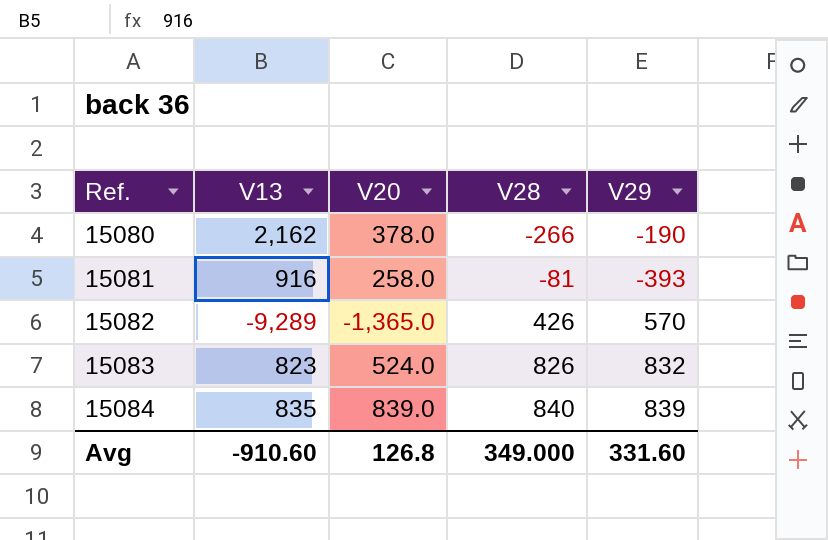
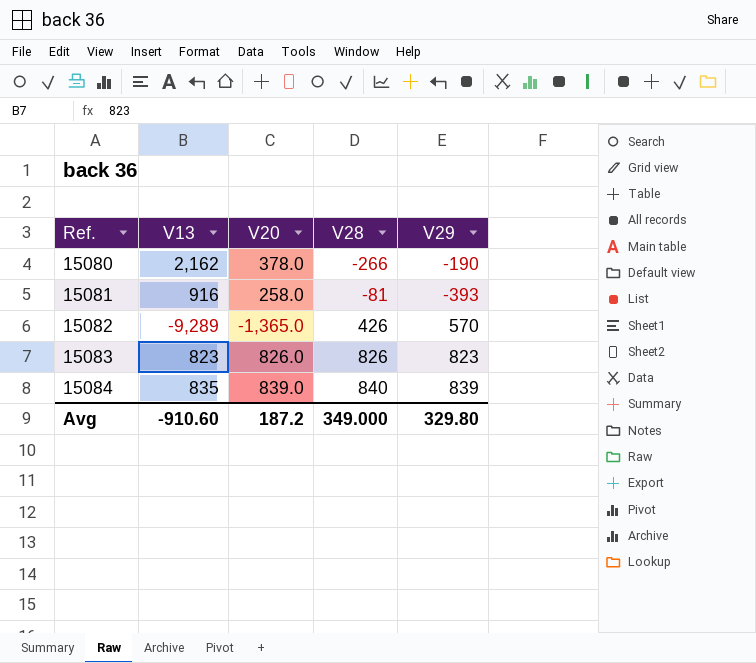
15083 | V20: 524.0 -> 826.0
15083 | V29: 832 -> 823
Avg | V20: 126.8 -> 187.2
Avg | V29: 331.60 -> 329.80

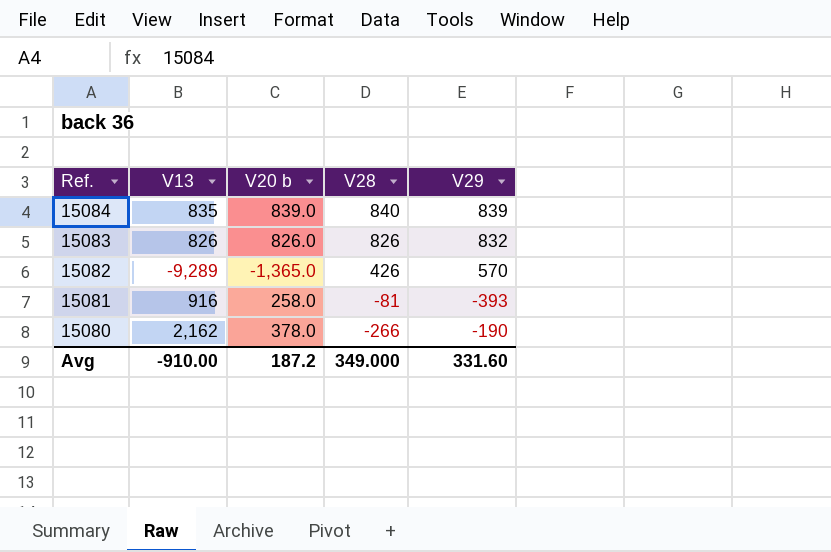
row order: Ref. ascending -> Ref. descending
column name: V20 -> V20 b
15083 | V13: 823 -> 826
15083 | V29: 823 -> 832
Avg | V13: -910.60 -> -910.00
Avg | V29: 329.80 -> 331.60

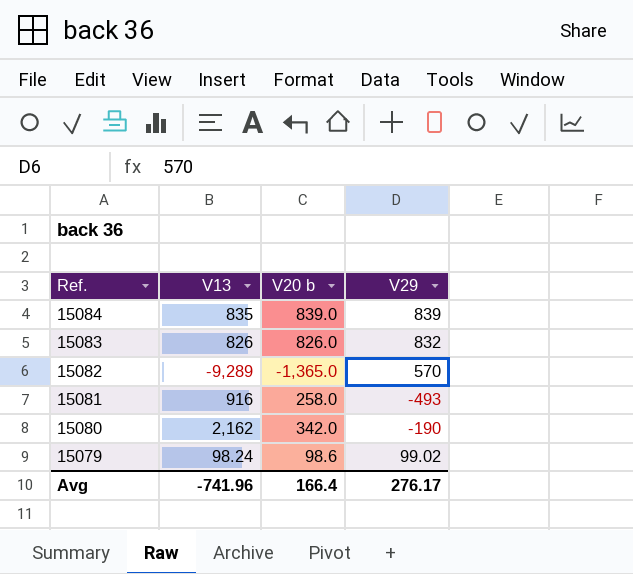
column V28 | position: 4 -> none
15081 | V29: -393 -> -493
15080 | V20 b: 378.0 -> 342.0
row 15079: none -> 98.24 | 98.6 | 99.02
Avg | V13: -910.00 -> -741.96
Avg | V20 b: 187.2 -> 166.4
Avg | V29: 331.60 -> 276.17

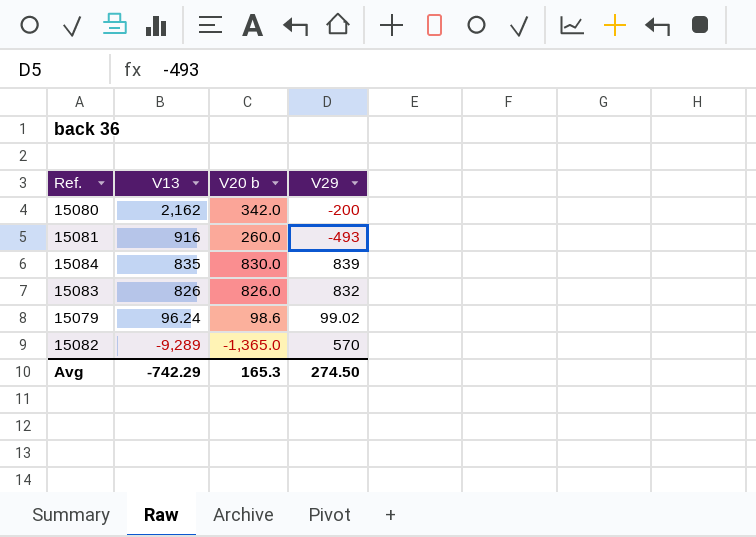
row order: Ref. descending -> V13 descending
15080 | V29: -190 -> -200
15081 | V20 b: 258.0 -> 260.0
15084 | V20 b: 839.0 -> 830.0
15079 | V13: 98.24 -> 96.24
Avg | V13: -741.96 -> -742.29
Avg | V20 b: 166.4 -> 165.3
Avg | V29: 276.17 -> 274.50

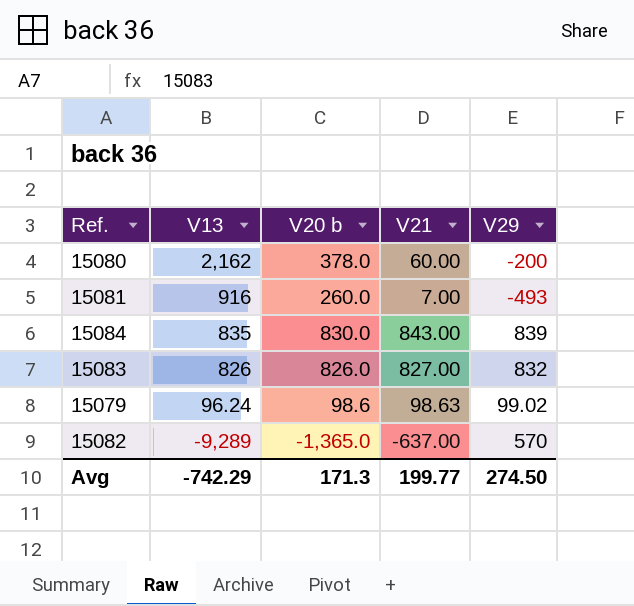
column V21 | position: none -> 4
15080 | V20 b: 342.0 -> 378.0
Avg | V20 b: 165.3 -> 171.3

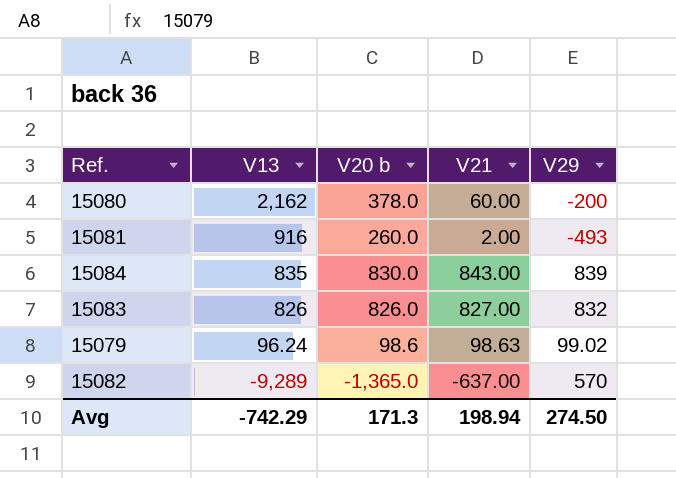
15081 | V21: 7.00 -> 2.00
Avg | V21: 199.77 -> 198.94

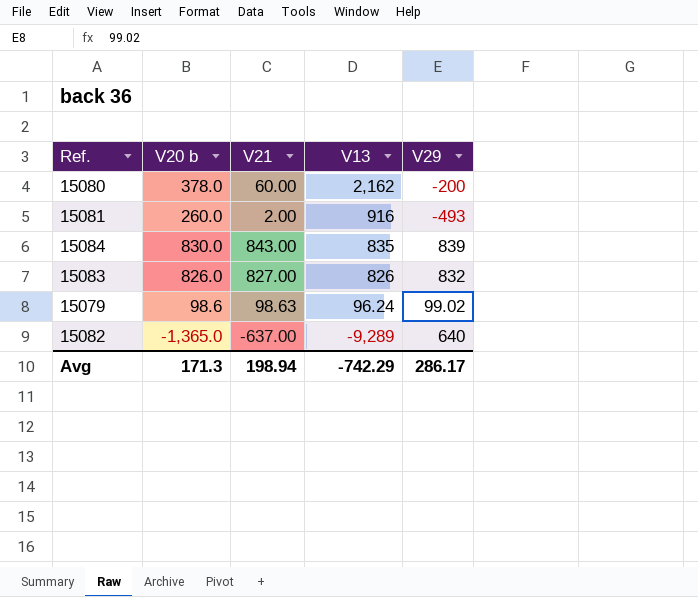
column V13 | position: 2 -> 4
15082 | V29: 570 -> 640
Avg | V29: 274.50 -> 286.17

